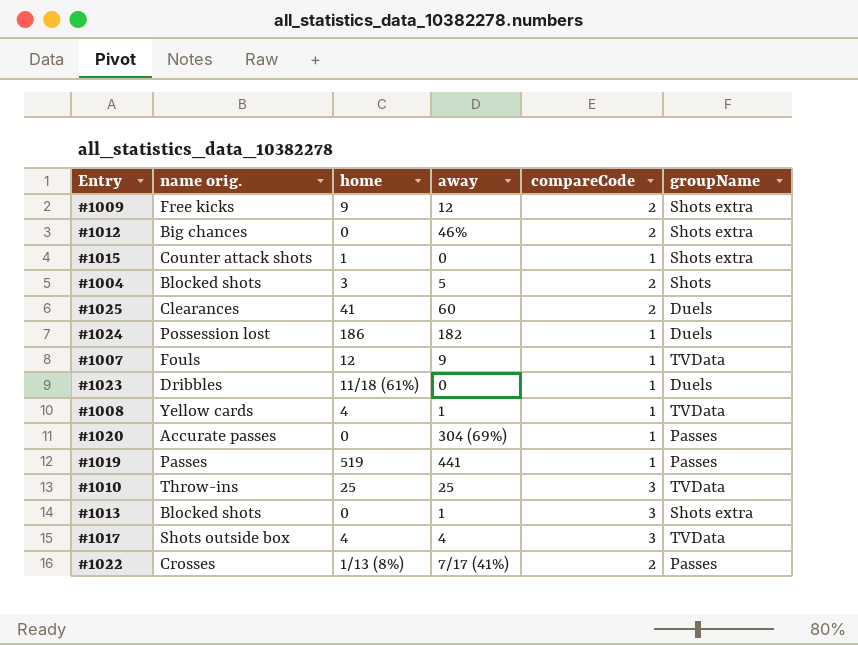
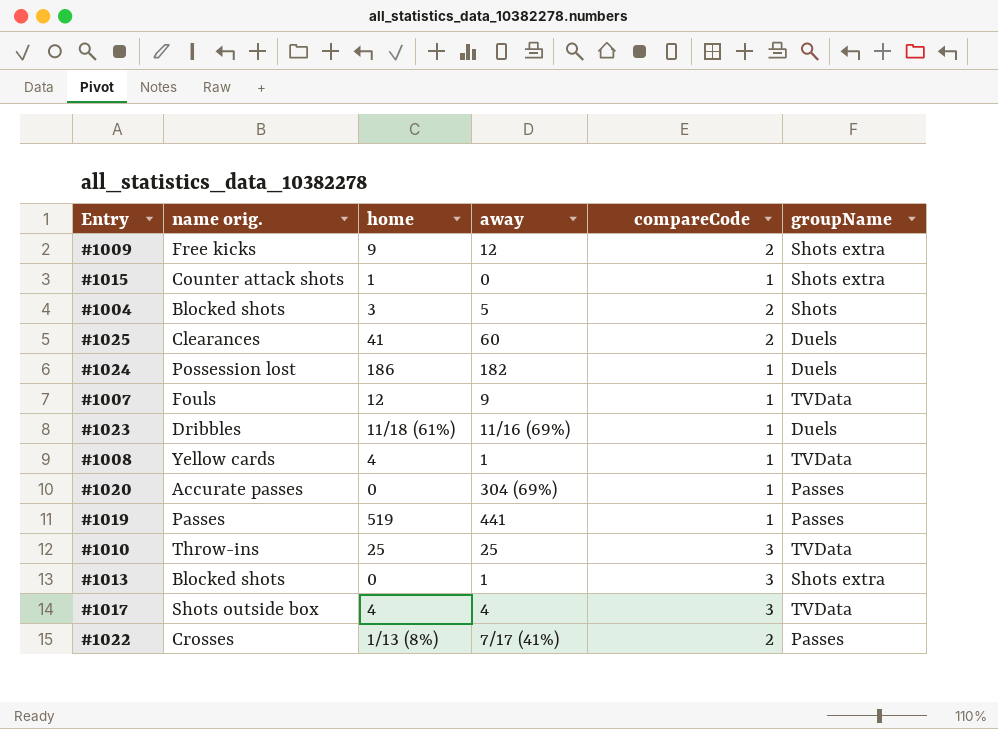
row #1012: Big chances | 0 | 46% | 2 | Shots extra -> none
#1023 | away: 0 -> 11/16 (69%)

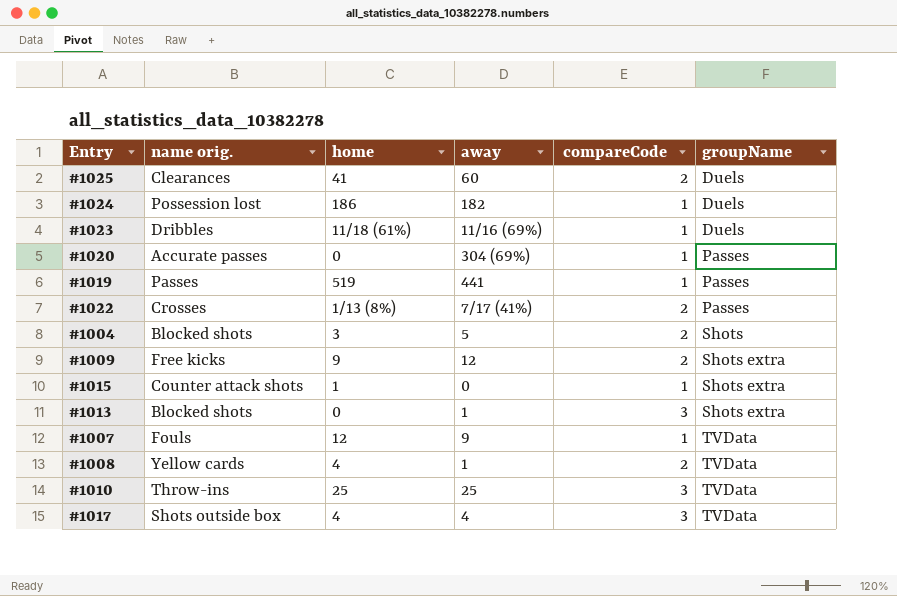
row order: none -> groupName ascending
#1008 | compareCode: 1 -> 2

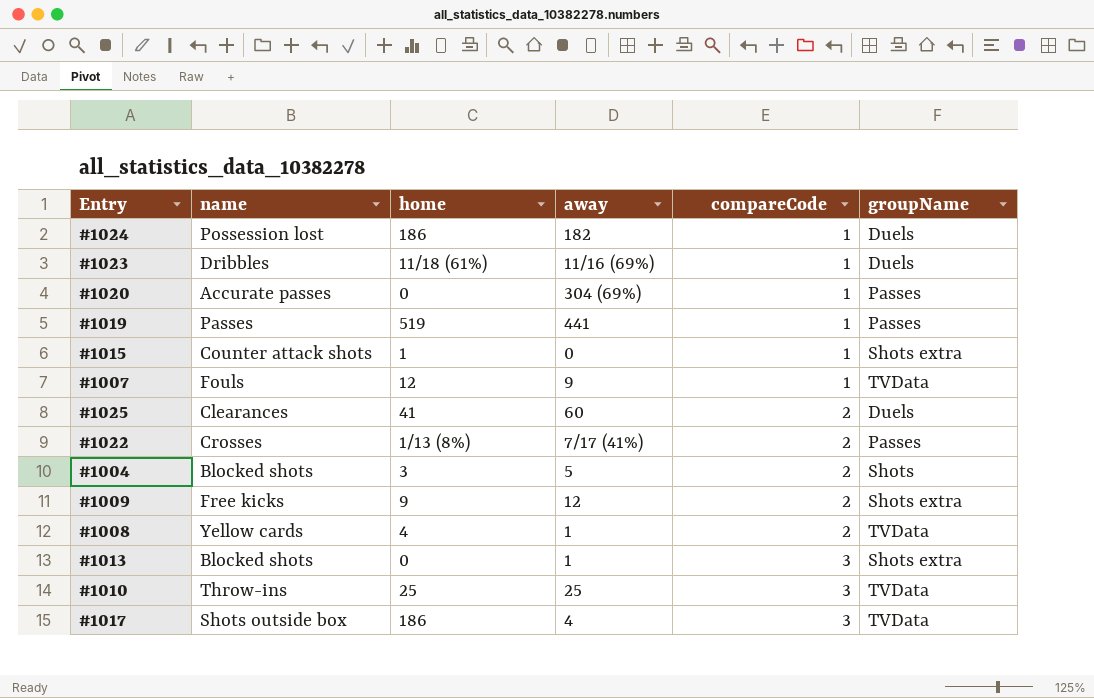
row order: groupName ascending -> compareCode ascending
column name: name orig. -> name
#1017 | home: 4 -> 186

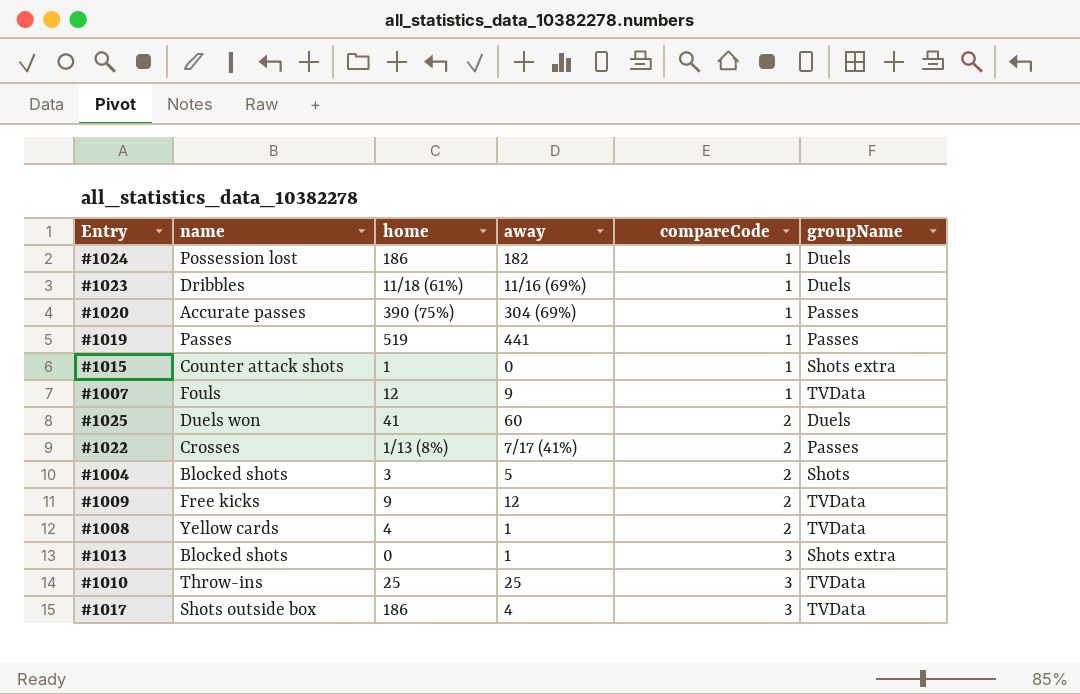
#1020 | home: 0 -> 390 (75%)
#1025 | name: Clearances -> Duels won
#1009 | groupName: Shots extra -> TVData

